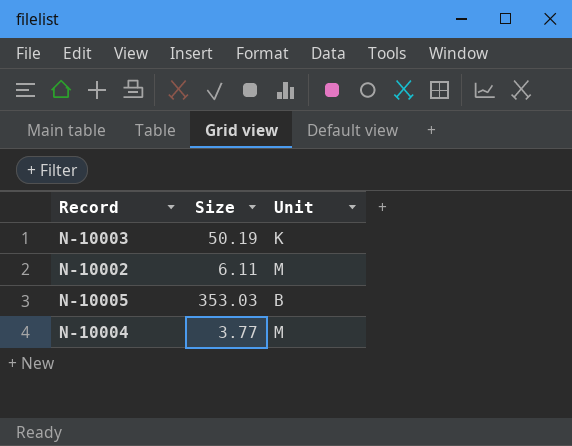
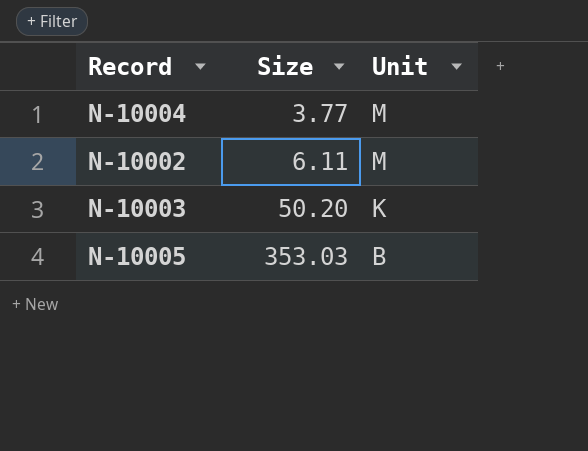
row order: none -> Size ascending
N-10003 | Size: 50.19 -> 50.20

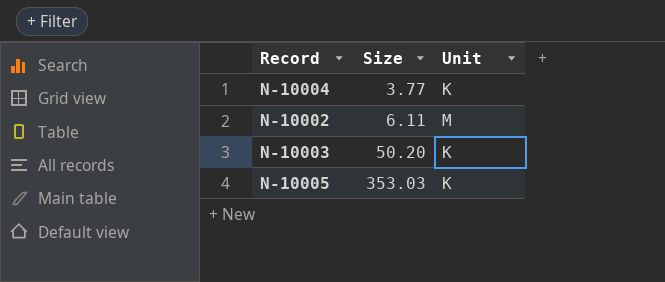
N-10004 | Unit: M -> K
N-10005 | Unit: B -> K

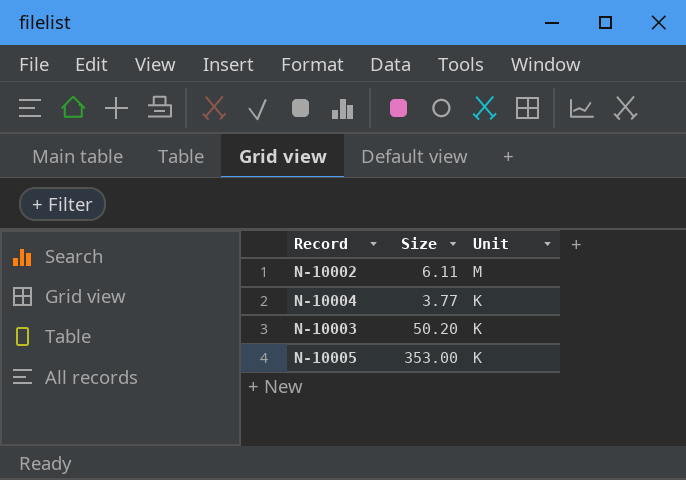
row order: Size ascending -> Unit descending
N-10005 | Size: 353.03 -> 353.00

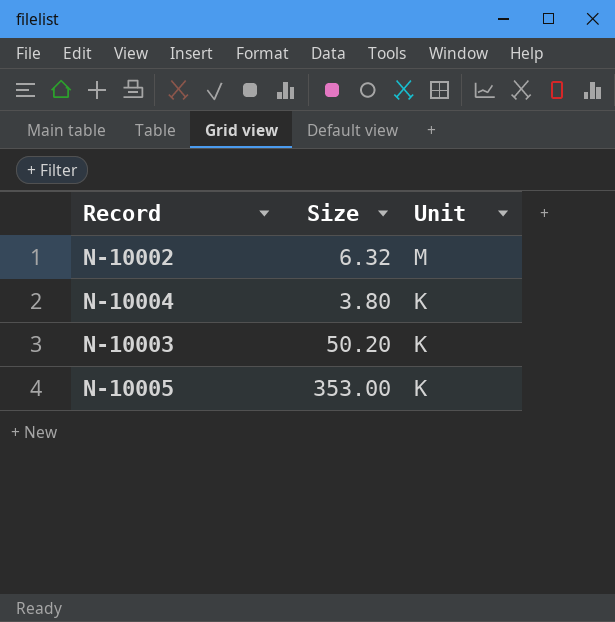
N-10002 | Size: 6.11 -> 6.32
N-10004 | Size: 3.77 -> 3.80

